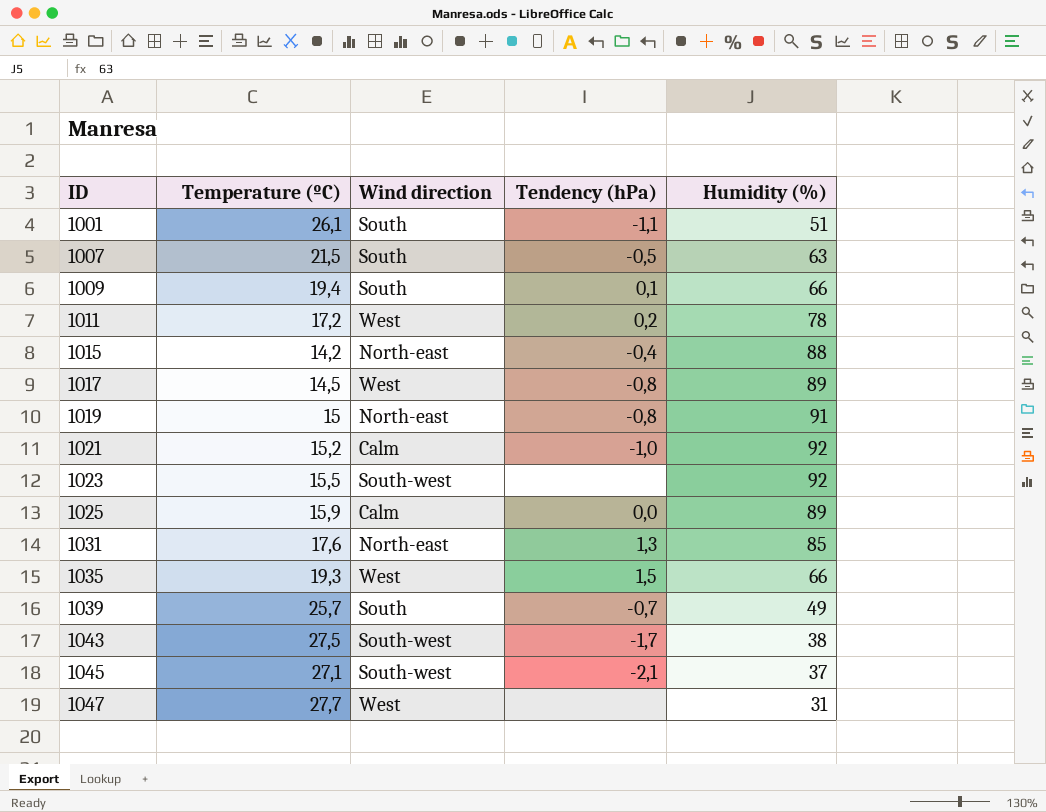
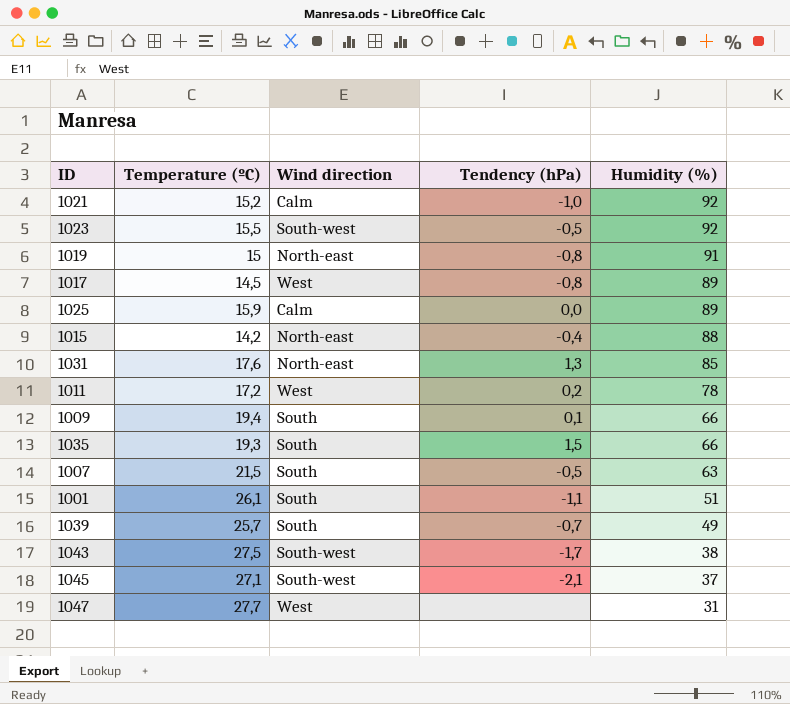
row order: ID ascending -> Humidity (%) descending
1023 | Tendency (hPa): none -> -0,5
1035 | Wind direction: West -> South

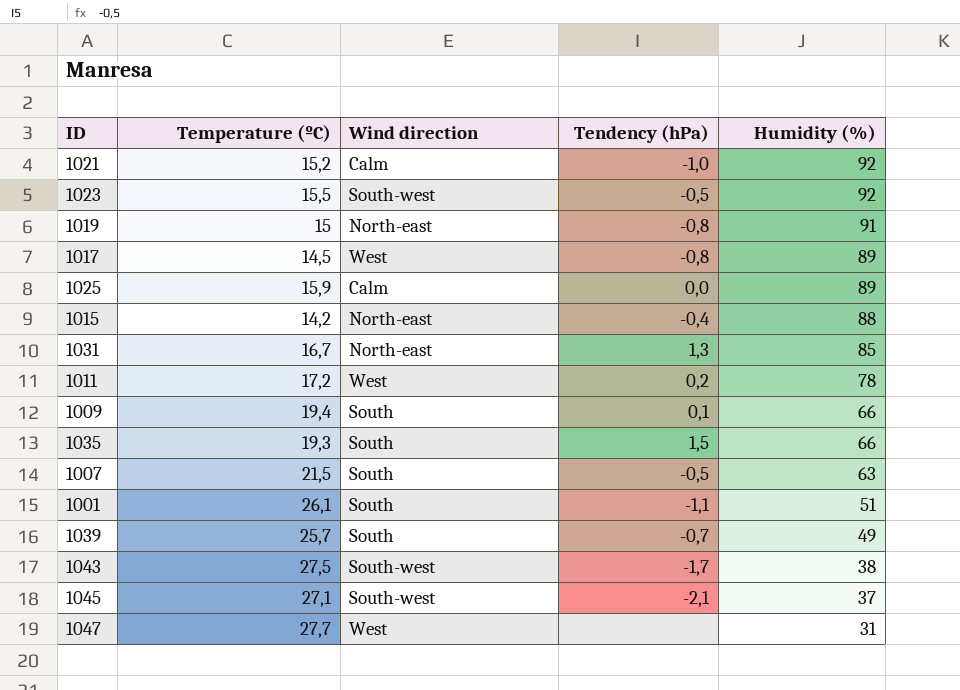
1031 | Temperature (ºC): 17,6 -> 16,7

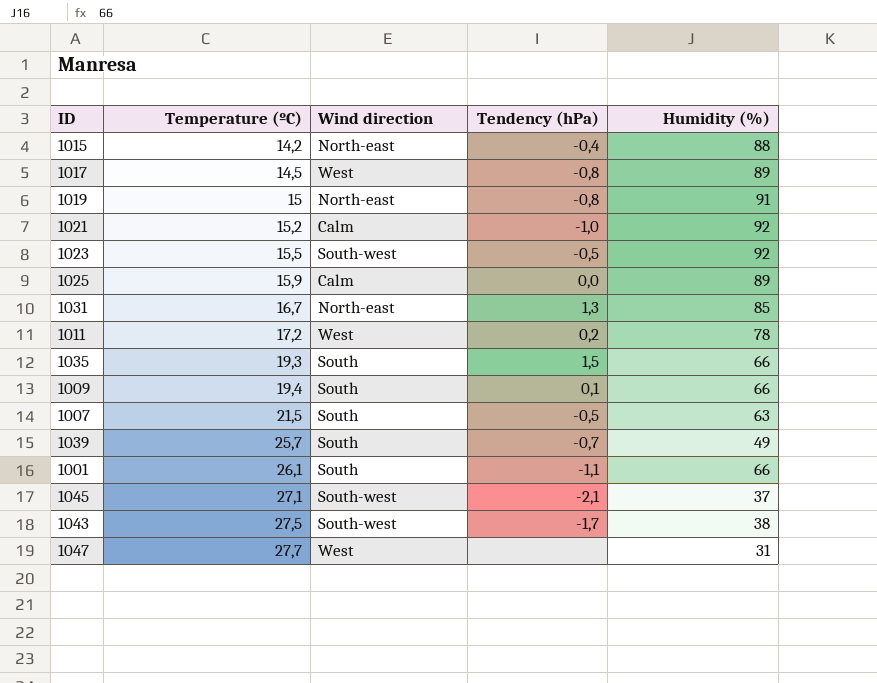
row order: Humidity (%) descending -> Temperature (ºC) ascending
1001 | Humidity (%): 51 -> 66

